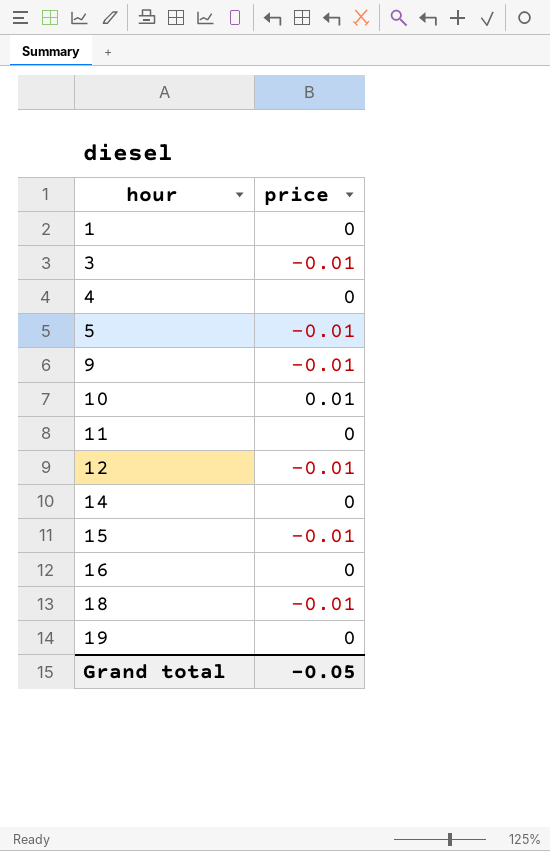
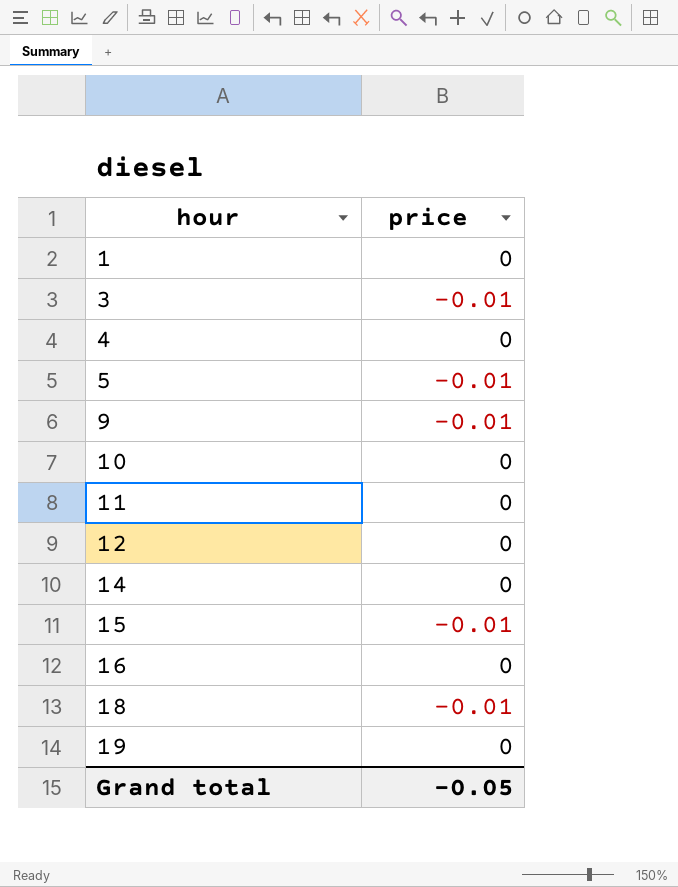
10 | price: 0.01 -> 0
12 | price: -0.01 -> 0

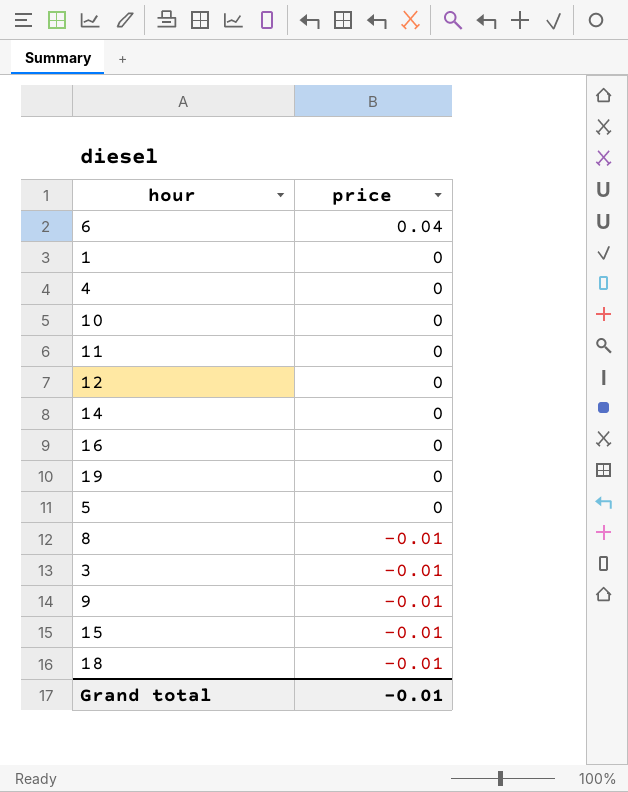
row order: hour ascending -> price descending
row 6: none -> 0.04
5 | price: -0.01 -> 0
row 8: none -> -0.01
Grand total | price: -0.05 -> -0.01

